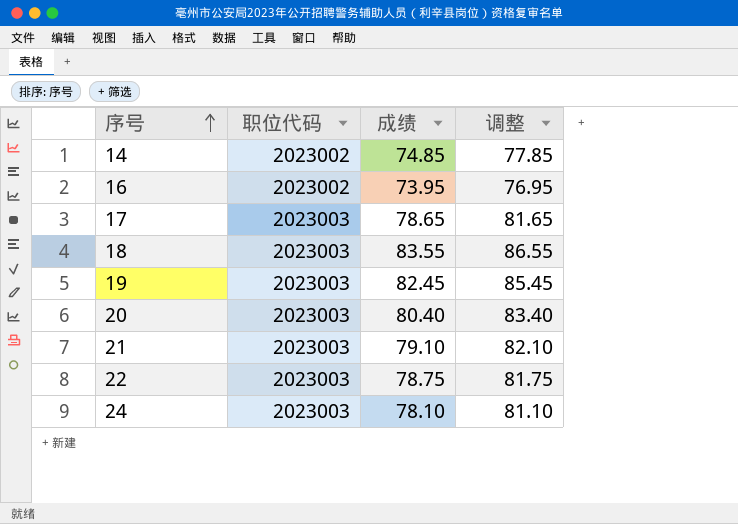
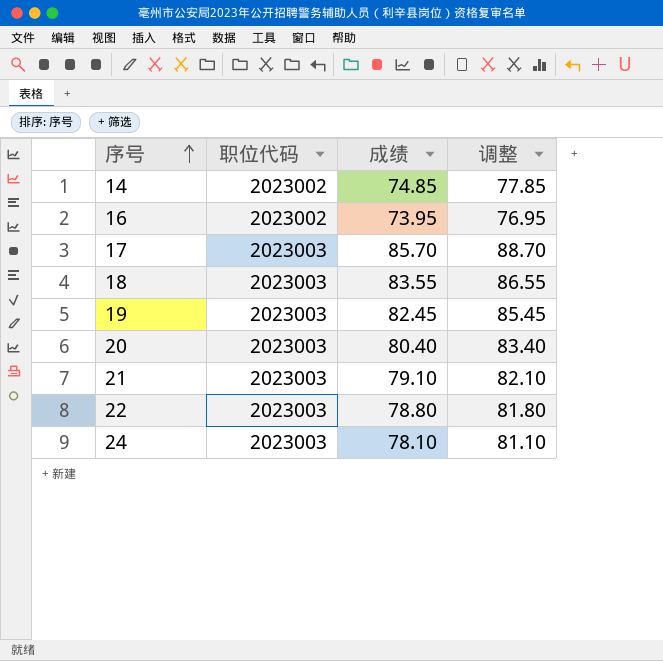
17 | 成绩: 78.65 -> 85.70
17 | 调整: 81.65 -> 88.70
22 | 成绩: 78.75 -> 78.80
22 | 调整: 81.75 -> 81.80

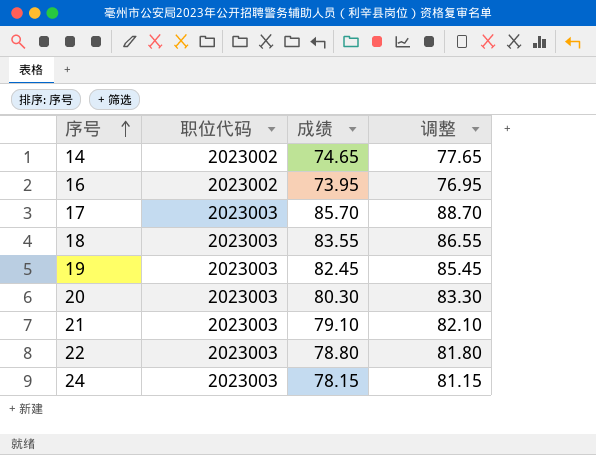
14 | 成绩: 74.85 -> 74.65
14 | 调整: 77.85 -> 77.65
20 | 成绩: 80.40 -> 80.30
20 | 调整: 83.40 -> 83.30
24 | 成绩: 78.10 -> 78.15
24 | 调整: 81.10 -> 81.15

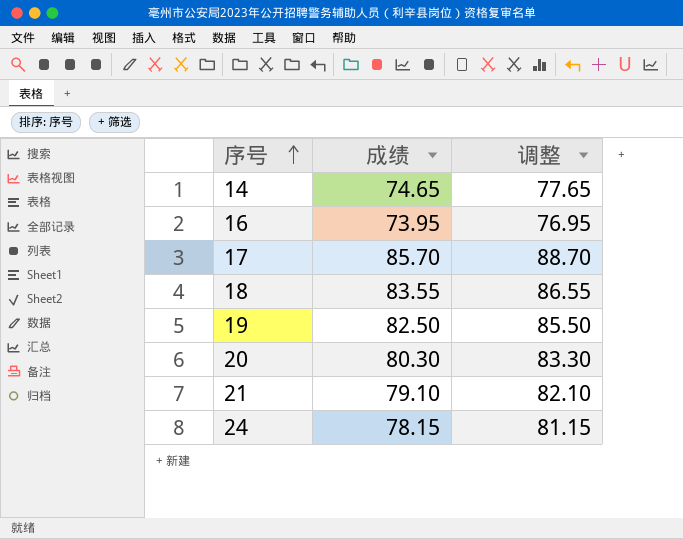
column 职位代码 | position: 2 -> none
row 22: 2023003 | 78.80 | 81.80 -> none
19 | 成绩: 82.45 -> 82.50
19 | 调整: 85.45 -> 85.50

